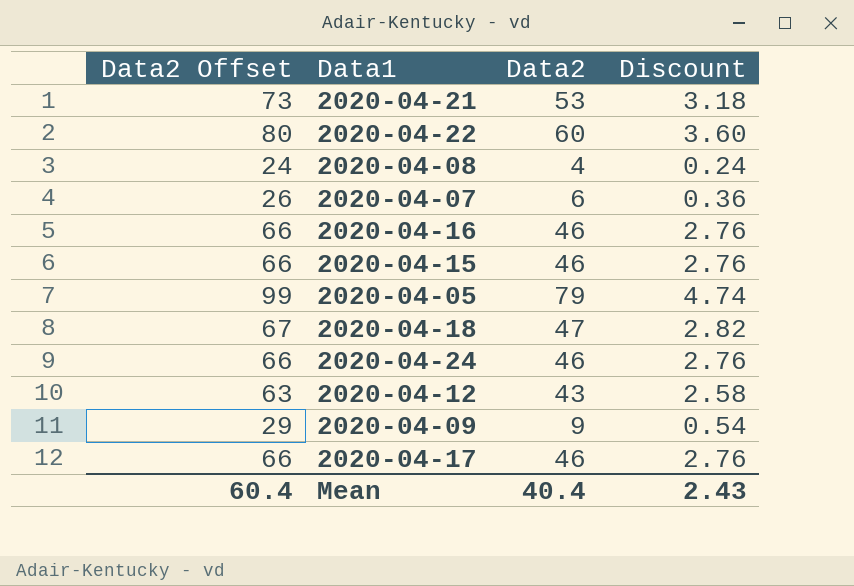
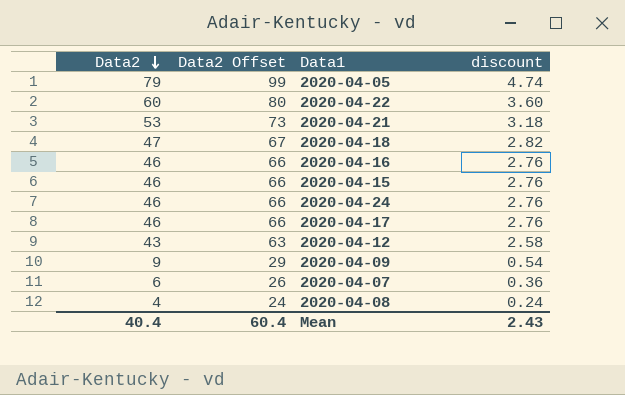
row order: none -> Data2 descending
column Data2 | position: 3 -> 1
column name: Discount -> discount

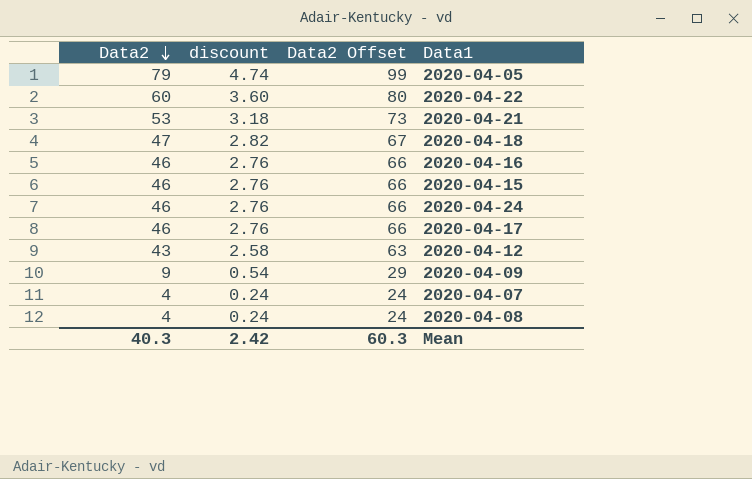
column discount | position: 4 -> 2
2020-04-07 | Data2: 6 -> 4
2020-04-07 | discount: 0.36 -> 0.24
2020-04-07 | Data2 Offset: 26 -> 24
Mean | Data2: 40.4 -> 40.3
Mean | discount: 2.43 -> 2.42
Mean | Data2 Offset: 60.4 -> 60.3

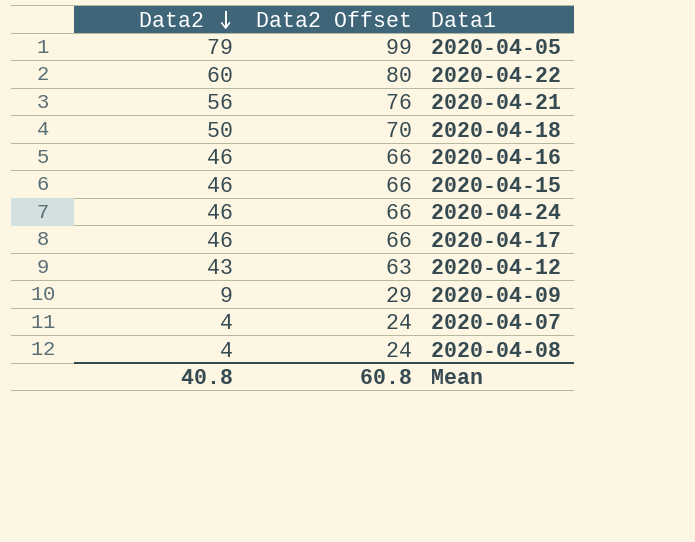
column discount | formula: [Data2] * 0.06 -> none
2020-04-21 | Data2: 53 -> 56
2020-04-21 | Data2 Offset: 73 -> 76
2020-04-18 | Data2: 47 -> 50
2020-04-18 | Data2 Offset: 67 -> 70
Mean | Data2: 40.3 -> 40.8
Mean | Data2 Offset: 60.3 -> 60.8

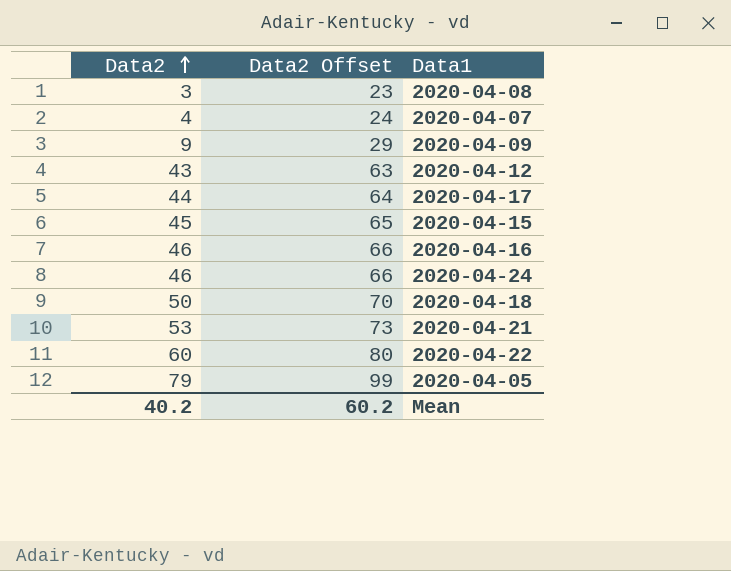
row order: Data2 descending -> Data2 ascending
2020-04-08 | Data2: 4 -> 3
2020-04-08 | Data2 Offset: 24 -> 23
2020-04-17 | Data2: 46 -> 44
2020-04-17 | Data2 Offset: 66 -> 64
2020-04-15 | Data2: 46 -> 45
2020-04-15 | Data2 Offset: 66 -> 65
2020-04-21 | Data2: 56 -> 53
2020-04-21 | Data2 Offset: 76 -> 73
Mean | Data2: 40.8 -> 40.2
Mean | Data2 Offset: 60.8 -> 60.2

